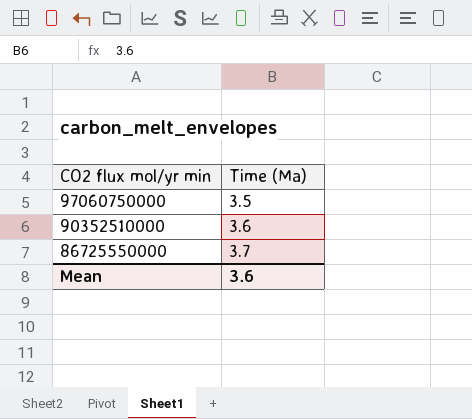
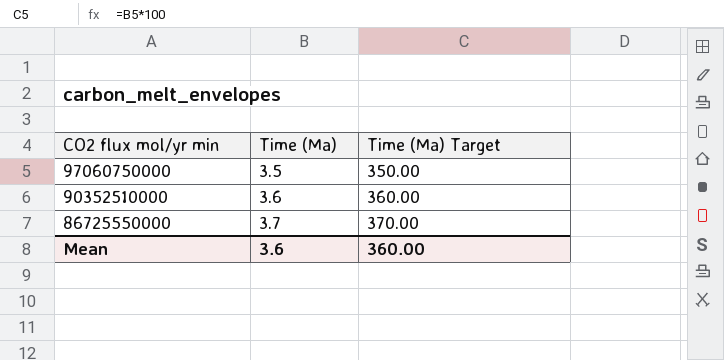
column Time (Ma) Target | formula: none -> [Time (Ma)] * 100

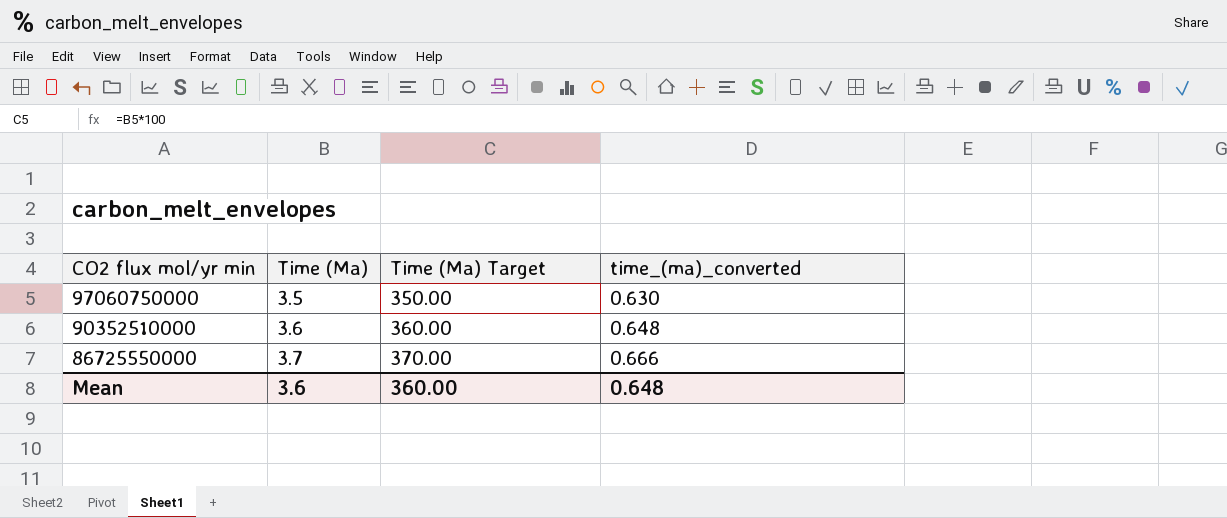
column time_(ma)_converted | formula: none -> [Time (Ma)] * 0.18

